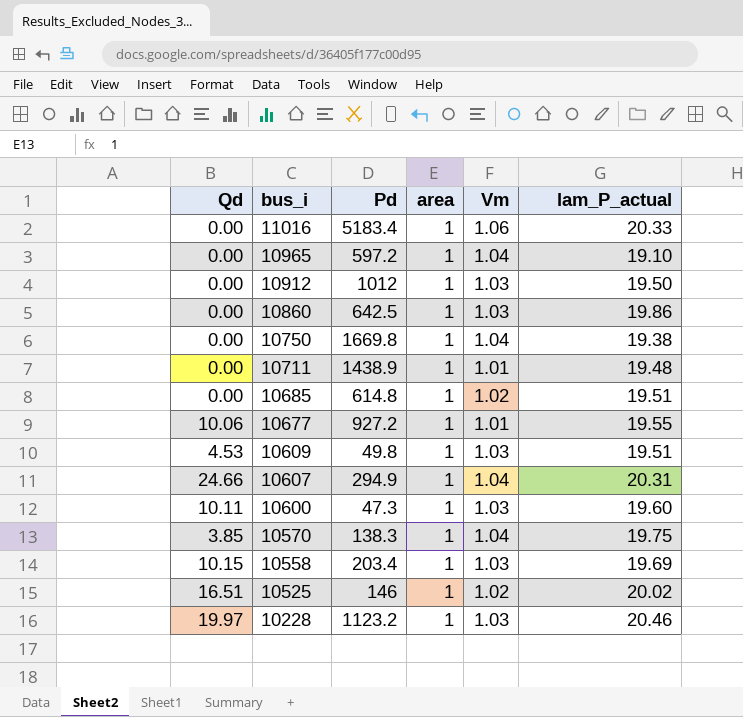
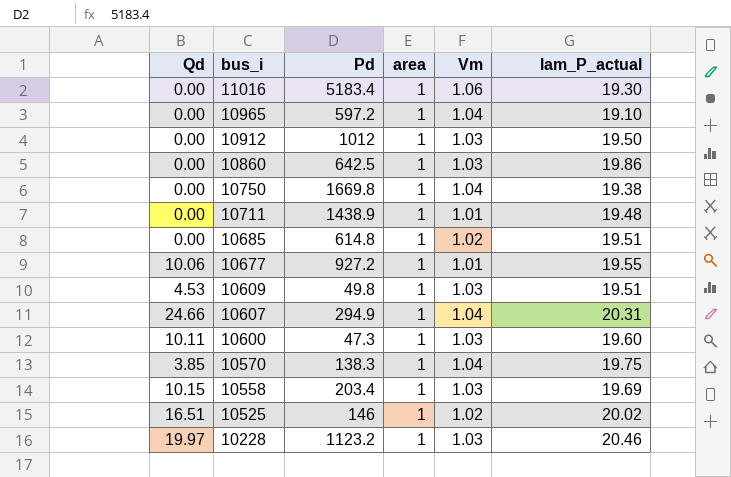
11016 | lam_P_actual: 20.33 -> 19.30

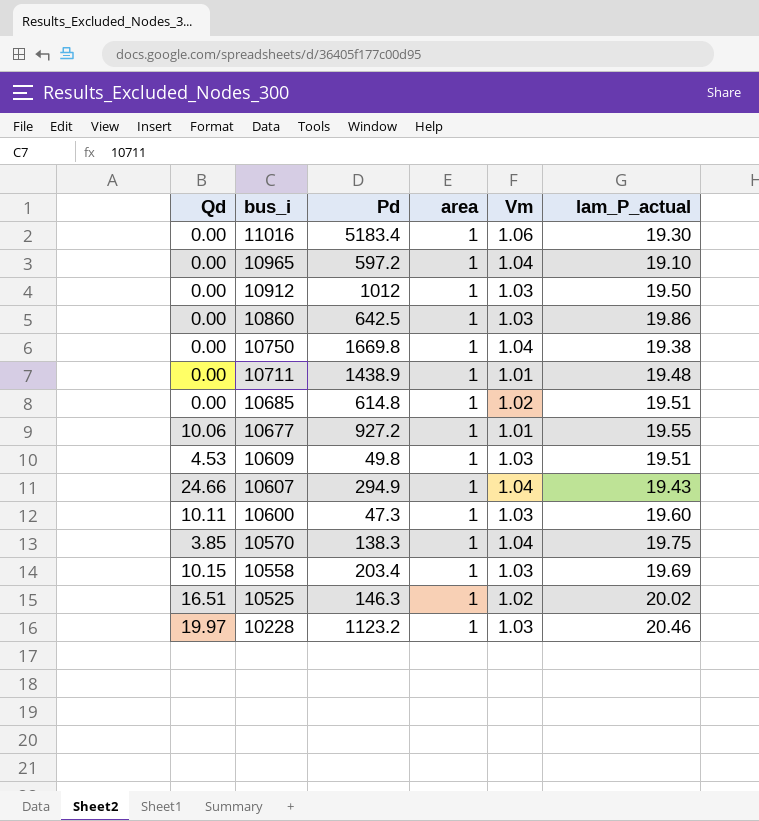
10607 | lam_P_actual: 20.31 -> 19.43
10525 | Pd: 146 -> 146.3

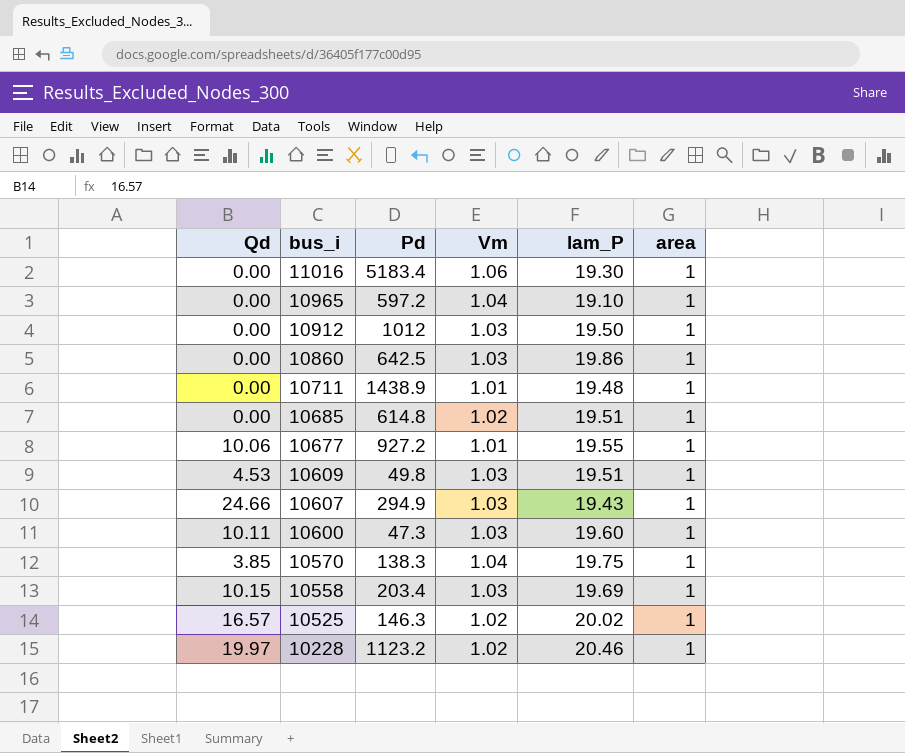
column name: lam_P_actual -> lam_P
column area | position: 4 -> 6
row 10750: 0.00 | 1669.8 | 1 | 1.04 | 19.38 -> none
10607 | Vm: 1.04 -> 1.03
10525 | Qd: 16.51 -> 16.57
10228 | Vm: 1.03 -> 1.02

